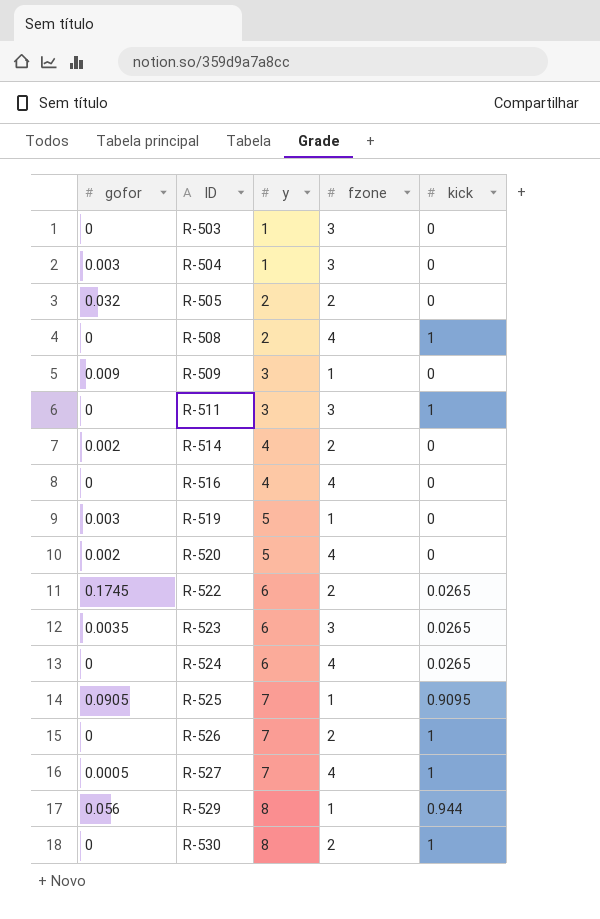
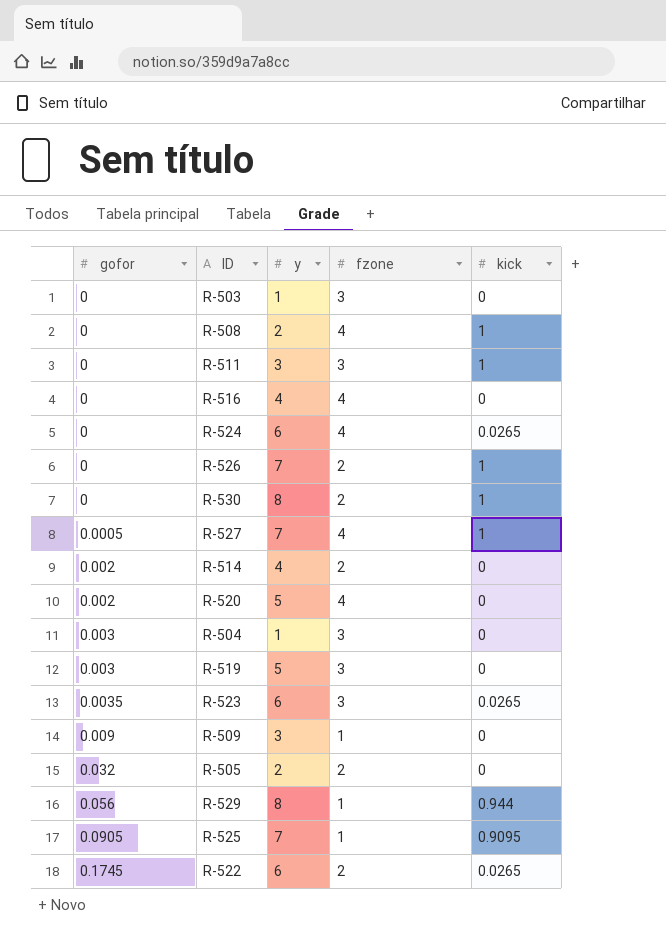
row order: ID ascending -> gofor ascending
R-519 | fzone: 1 -> 3

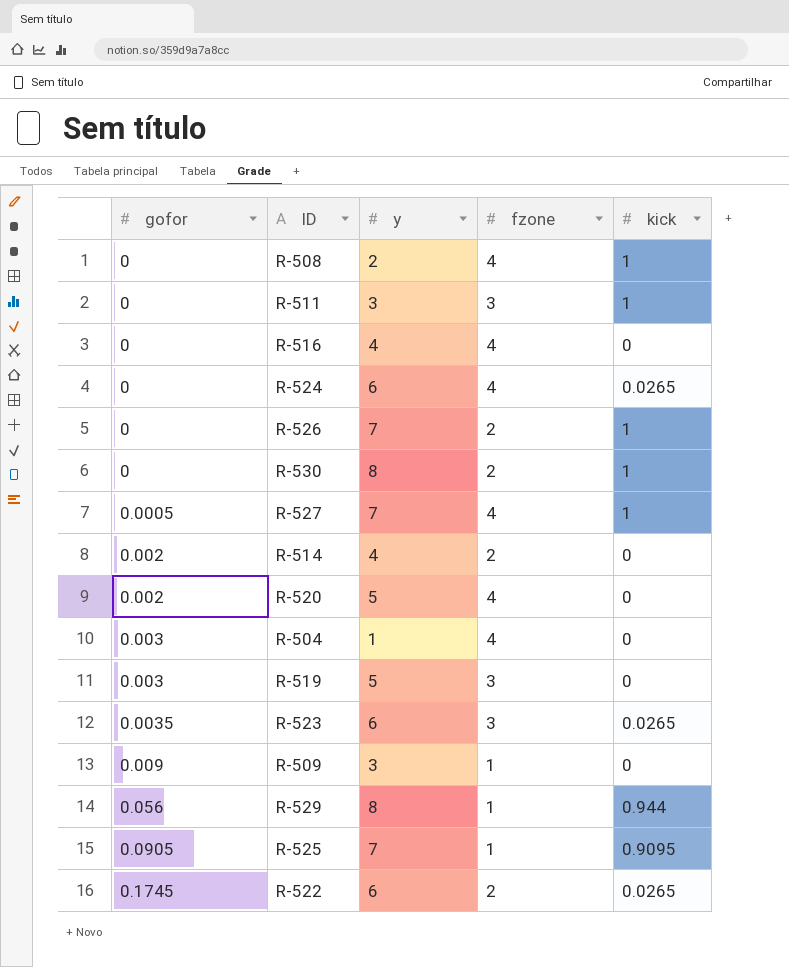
row R-503: 0 | 1 | 3 | 0 -> none
row R-505: 0.032 | 2 | 2 | 0 -> none
R-504 | fzone: 3 -> 4

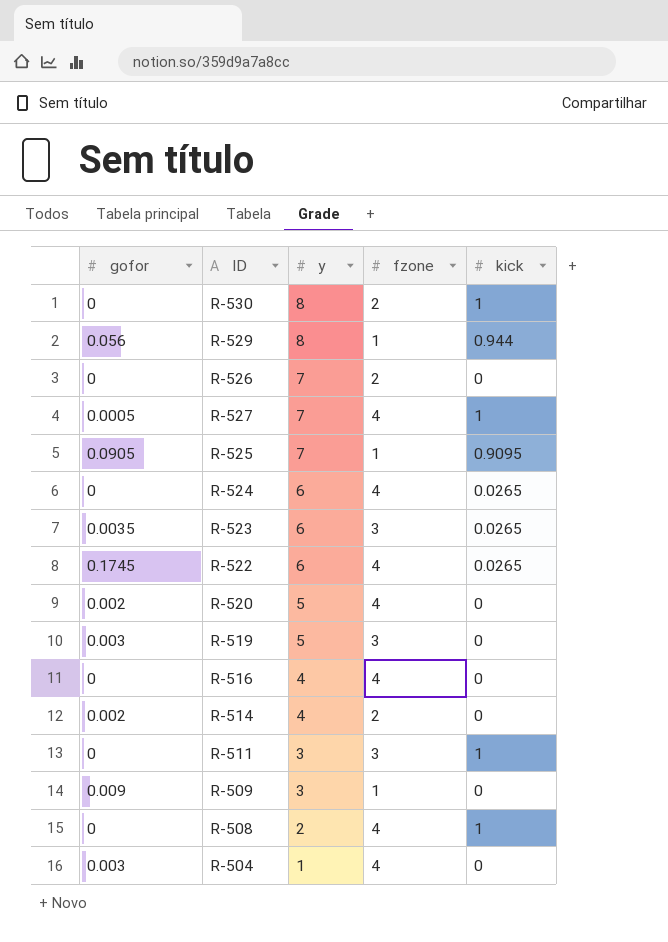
row order: gofor ascending -> y descending
R-526 | kick: 1 -> 0
R-522 | fzone: 2 -> 4

